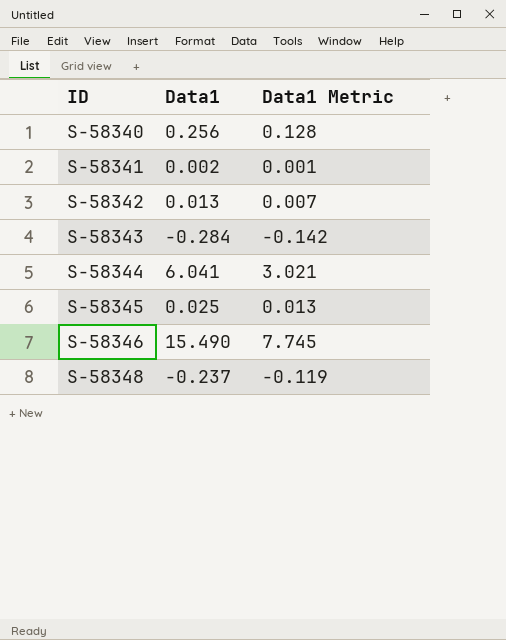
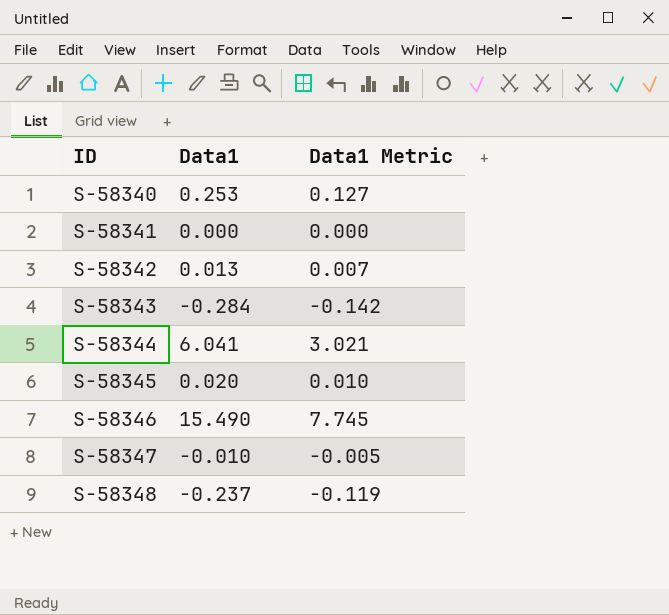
S-58340 | Data1: 0.256 -> 0.253
S-58340 | Data1 Metric: 0.128 -> 0.127
S-58341 | Data1: 0.002 -> 0.000
S-58341 | Data1 Metric: 0.001 -> 0.000
S-58345 | Data1: 0.025 -> 0.020
S-58345 | Data1 Metric: 0.013 -> 0.010
row S-58347: none -> -0.010 | -0.005

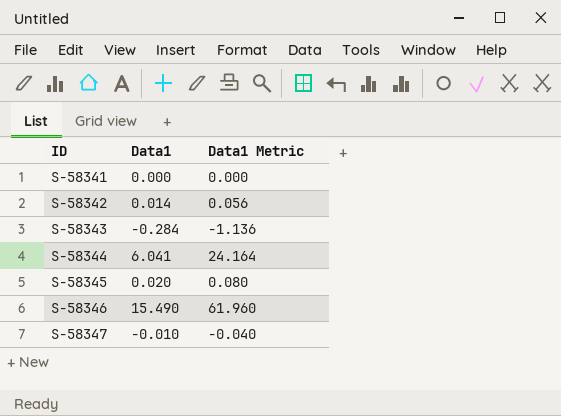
column Data1 Metric | formula: [Data1] * 0.5 -> [Data1] * 4
row S-58340: 0.253 | 0.127 -> none
row S-58348: -0.237 | -0.119 -> none
S-58342 | Data1: 0.013 -> 0.014

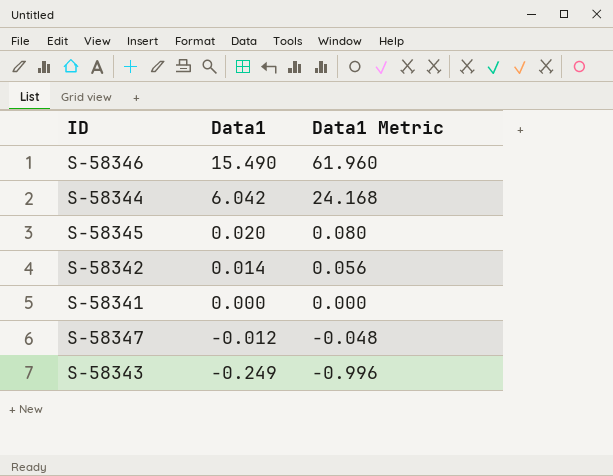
row order: ID ascending -> Data1 descending
S-58344 | Data1: 6.041 -> 6.042
S-58344 | Data1 Metric: 24.164 -> 24.168
S-58347 | Data1: -0.010 -> -0.012
S-58347 | Data1 Metric: -0.040 -> -0.048
S-58343 | Data1: -0.284 -> -0.249
S-58343 | Data1 Metric: -1.136 -> -0.996

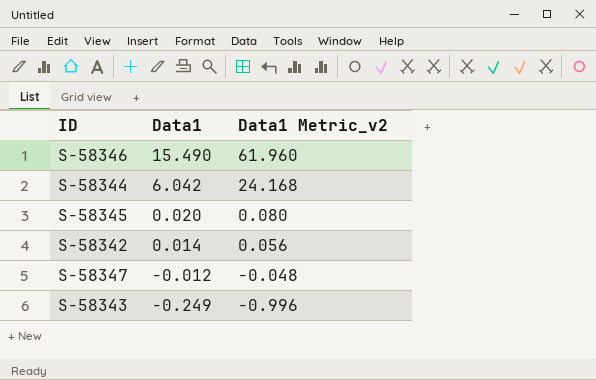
column name: Data1 Metric -> Data1 Metric_v2
row S-58341: 0.000 | 0.000 -> none

